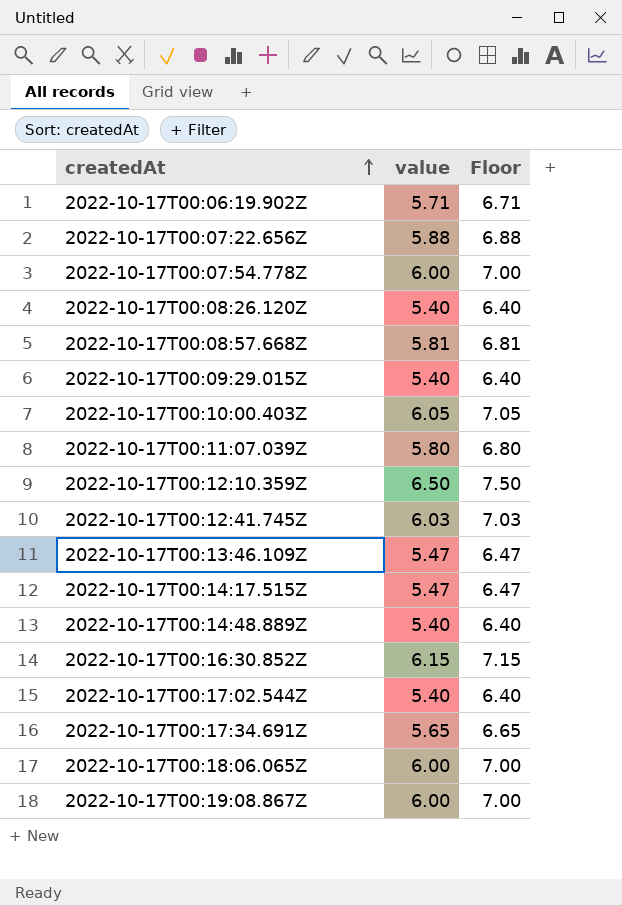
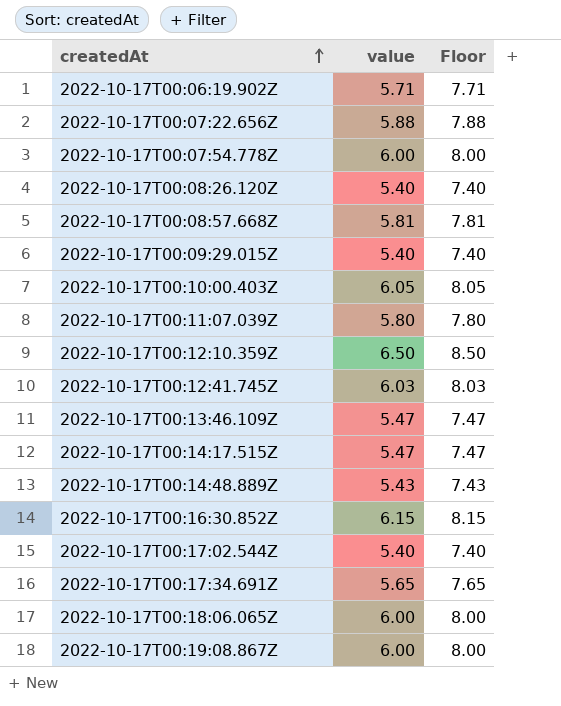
column Floor | formula: [value] + 1 -> [value] + 2
2022-10-17T00:14:48.889Z | value: 5.40 -> 5.43

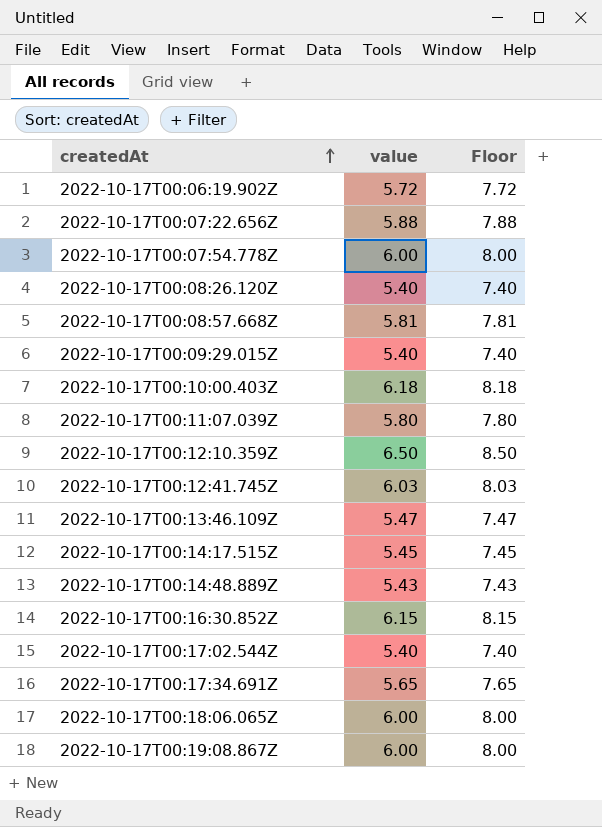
2022-10-17T00:06:19.902Z | value: 5.71 -> 5.72
2022-10-17T00:06:19.902Z | Floor: 7.71 -> 7.72
2022-10-17T00:10:00.403Z | value: 6.05 -> 6.18
2022-10-17T00:10:00.403Z | Floor: 8.05 -> 8.18
2022-10-17T00:14:17.515Z | value: 5.47 -> 5.45
2022-10-17T00:14:17.515Z | Floor: 7.47 -> 7.45

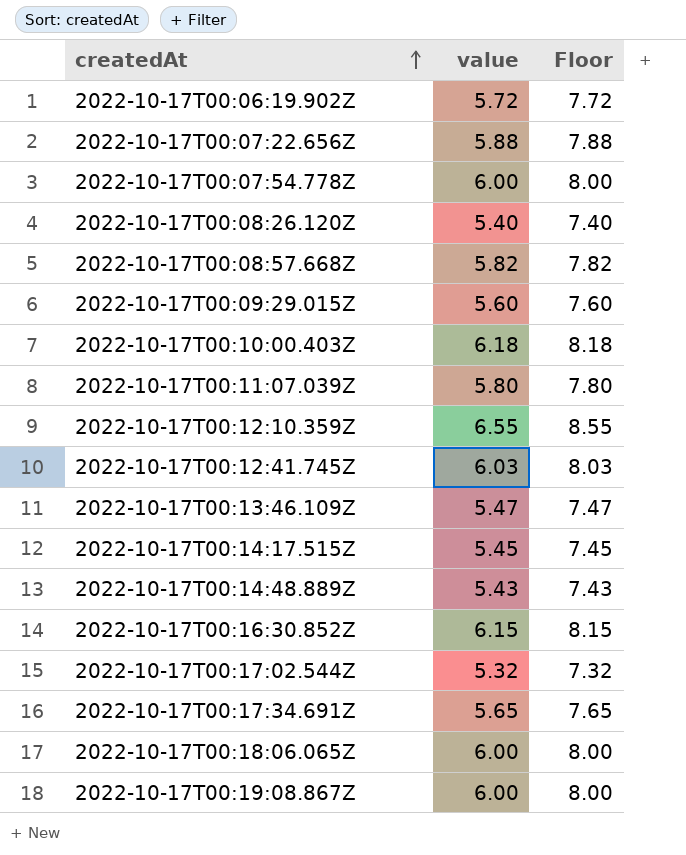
2022-10-17T00:08:57.668Z | value: 5.81 -> 5.82
2022-10-17T00:08:57.668Z | Floor: 7.81 -> 7.82
2022-10-17T00:09:29.015Z | value: 5.40 -> 5.60
2022-10-17T00:09:29.015Z | Floor: 7.40 -> 7.60
2022-10-17T00:12:10.359Z | value: 6.50 -> 6.55
2022-10-17T00:12:10.359Z | Floor: 8.50 -> 8.55
2022-10-17T00:17:02.544Z | value: 5.40 -> 5.32
2022-10-17T00:17:02.544Z | Floor: 7.40 -> 7.32

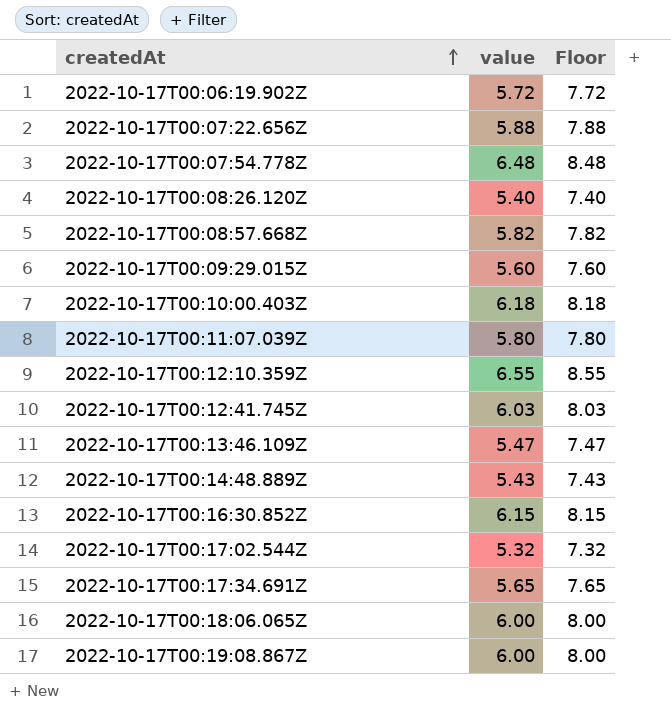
row 2022-10-17T00:14:17.515Z: 5.45 | 7.45 -> none
2022-10-17T00:07:54.778Z | value: 6.00 -> 6.48
2022-10-17T00:07:54.778Z | Floor: 8.00 -> 8.48

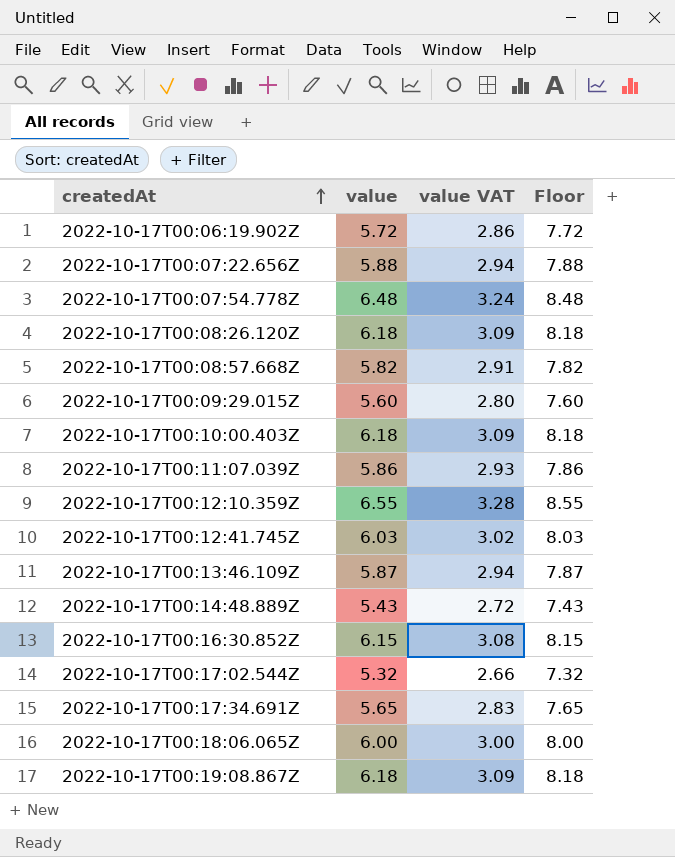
column value VAT | formula: none -> [value] * 0.5
2022-10-17T00:08:26.120Z | value: 5.40 -> 6.18
2022-10-17T00:08:26.120Z | Floor: 7.40 -> 8.18
2022-10-17T00:11:07.039Z | value: 5.80 -> 5.86
2022-10-17T00:11:07.039Z | Floor: 7.80 -> 7.86
2022-10-17T00:13:46.109Z | value: 5.47 -> 5.87
2022-10-17T00:13:46.109Z | Floor: 7.47 -> 7.87
2022-10-17T00:19:08.867Z | value: 6.00 -> 6.18
2022-10-17T00:19:08.867Z | Floor: 8.00 -> 8.18

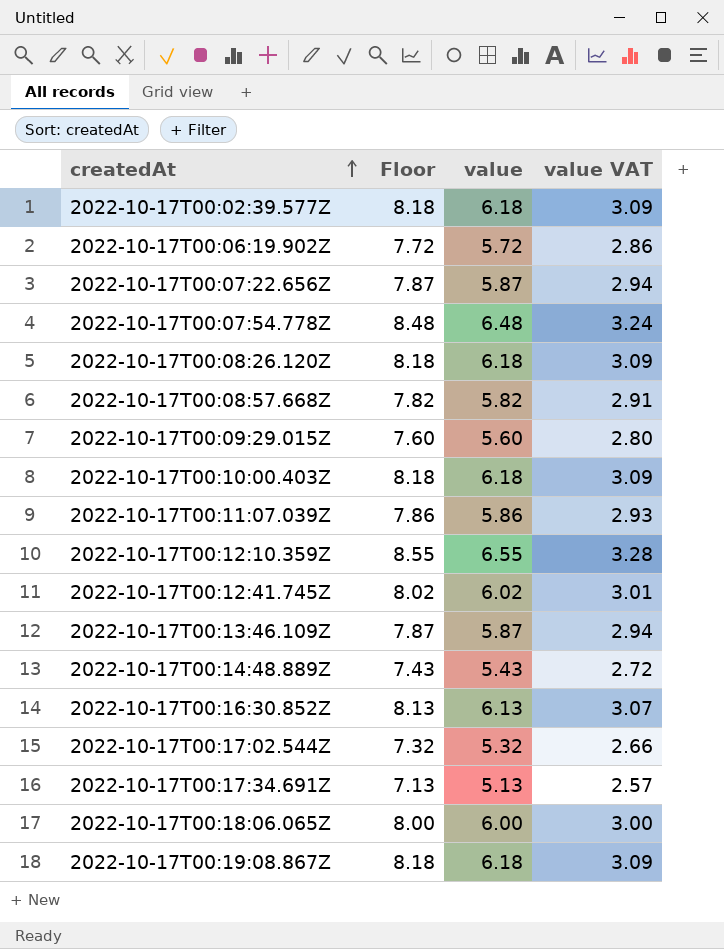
column Floor | position: 4 -> 2
row 2022-10-17T00:02:39.577Z: none -> 8.18 | 6.18 | 3.09
2022-10-17T00:07:22.656Z | Floor: 7.88 -> 7.87
2022-10-17T00:07:22.656Z | value: 5.88 -> 5.87
2022-10-17T00:12:41.745Z | Floor: 8.03 -> 8.02
2022-10-17T00:12:41.745Z | value: 6.03 -> 6.02
2022-10-17T00:12:41.745Z | value VAT: 3.02 -> 3.01
2022-10-17T00:16:30.852Z | Floor: 8.15 -> 8.13
2022-10-17T00:16:30.852Z | value: 6.15 -> 6.13
2022-10-17T00:16:30.852Z | value VAT: 3.08 -> 3.07
2022-10-17T00:17:34.691Z | Floor: 7.65 -> 7.13
2022-10-17T00:17:34.691Z | value: 5.65 -> 5.13
2022-10-17T00:17:34.691Z | value VAT: 2.83 -> 2.57

